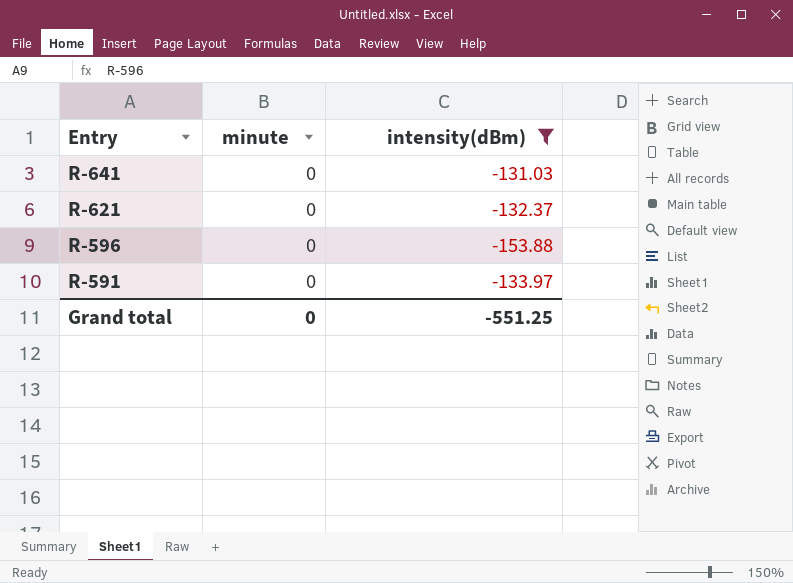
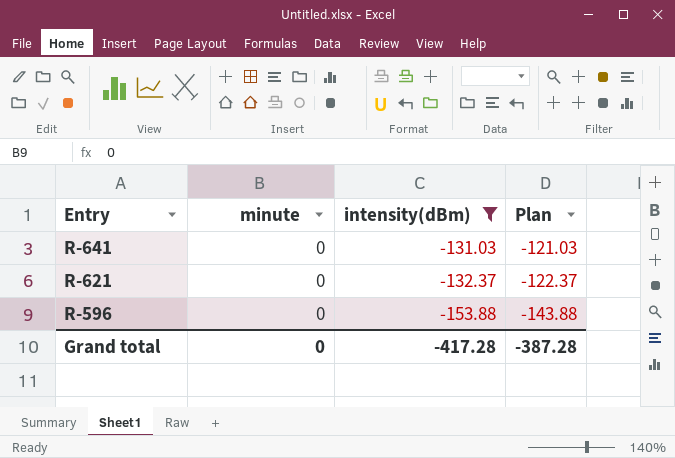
column Plan | formula: none -> [intensity(dBm)] + 10
row R-591: 0 | -133.97 -> none
Grand total | intensity(dBm): -551.25 -> -417.28

